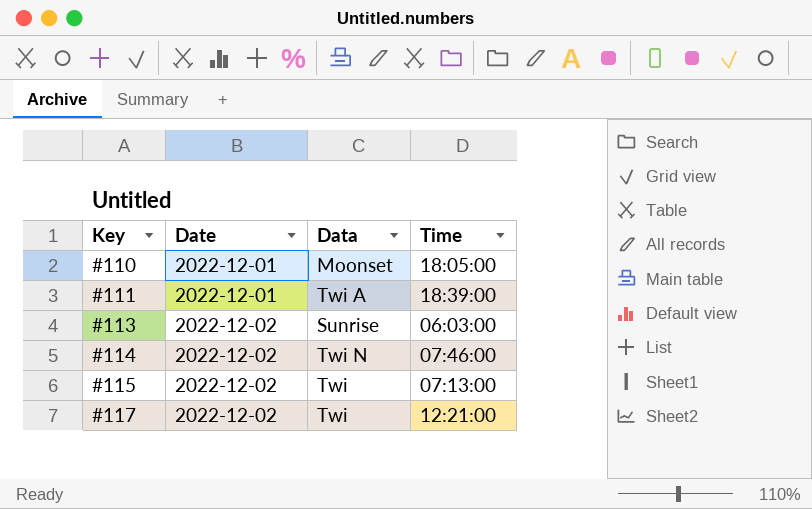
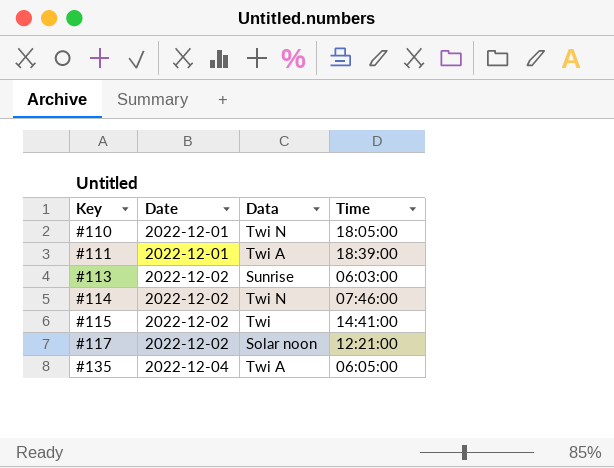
#110 | Data: Moonset -> Twi N
#115 | Time: 07:13:00 -> 14:41:00
#117 | Data: Twi -> Solar noon
row #135: none -> 2022-12-04 | Twi A | 06:05:00

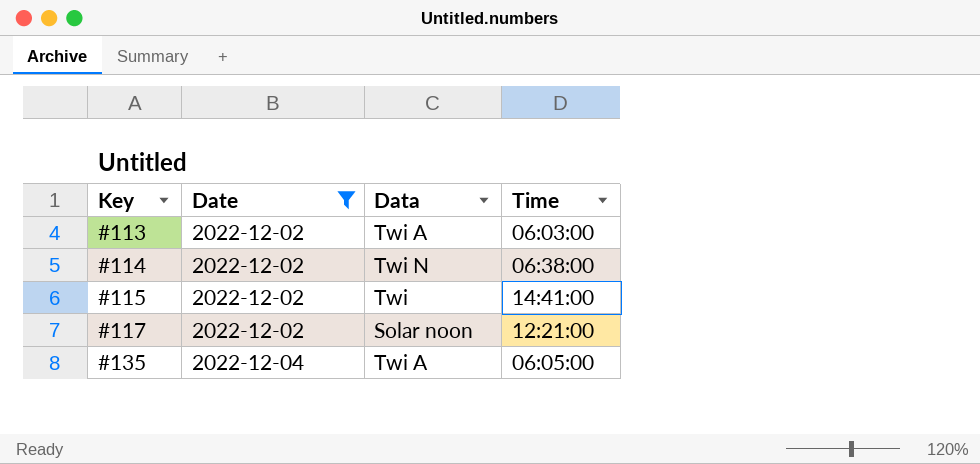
filter: none -> Date != 2022-12-01
#113 | Data: Sunrise -> Twi A
#114 | Time: 07:46:00 -> 06:38:00

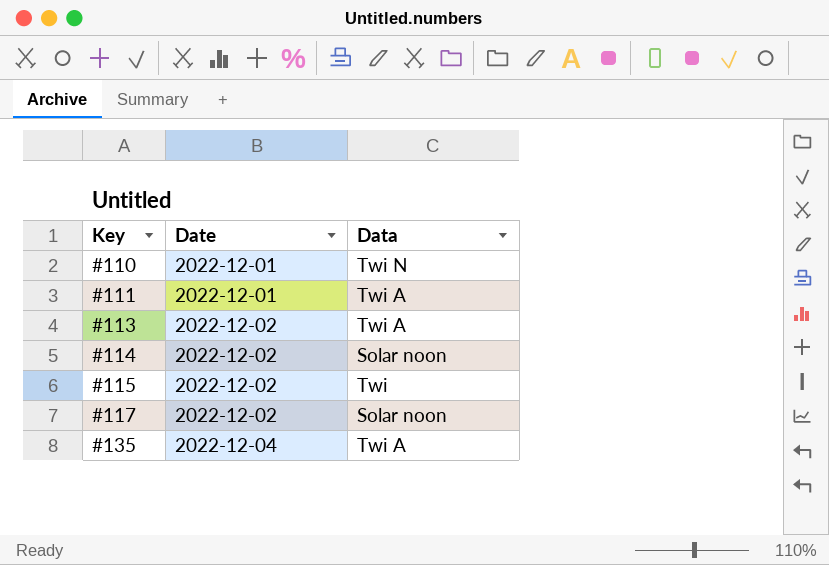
filter: Date != 2022-12-01 -> none
column Time | position: 4 -> none
#114 | Data: Twi N -> Solar noon

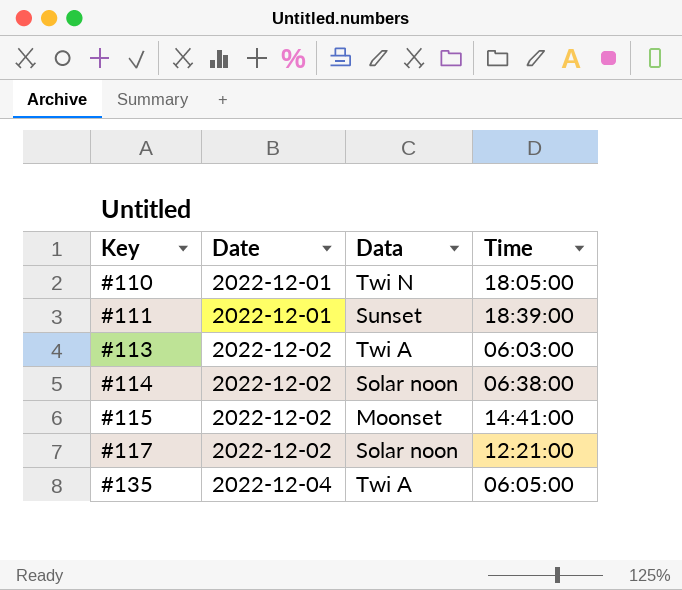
column Time | position: none -> 4
#111 | Data: Twi A -> Sunset
#115 | Data: Twi -> Moonset

